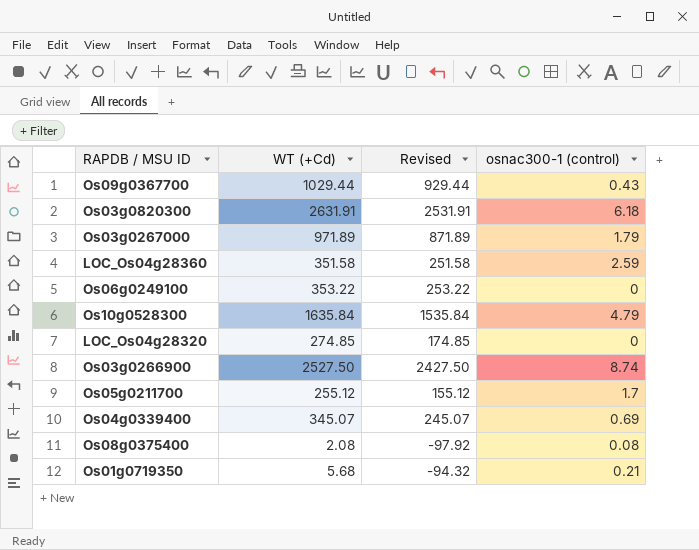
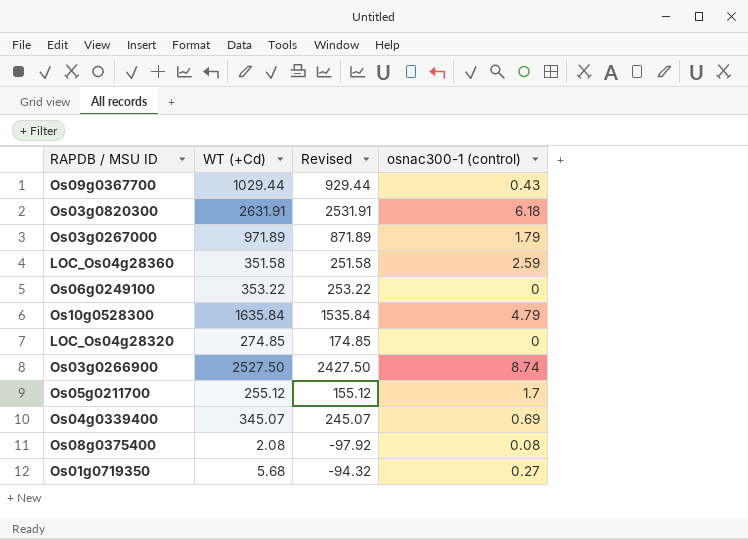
Os01g0719350 | osnac300-1 (control): 0.21 -> 0.27

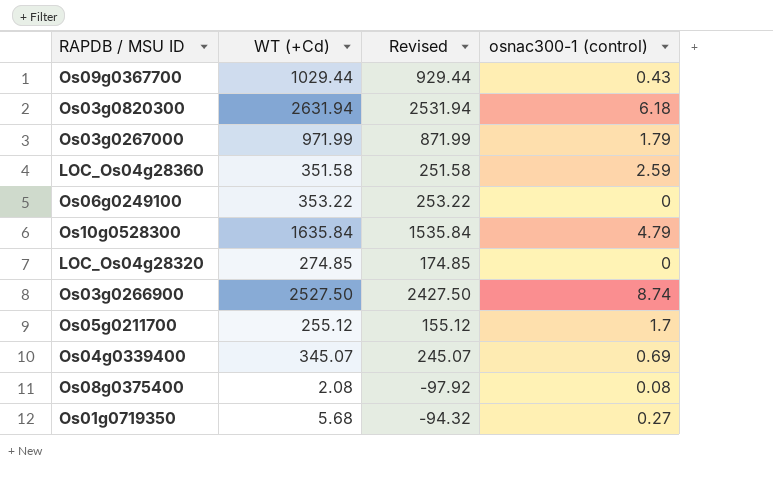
Os03g0820300 | WT (+Cd): 2631.91 -> 2631.94
Os03g0820300 | Revised: 2531.91 -> 2531.94
Os03g0267000 | WT (+Cd): 971.89 -> 971.99
Os03g0267000 | Revised: 871.89 -> 871.99

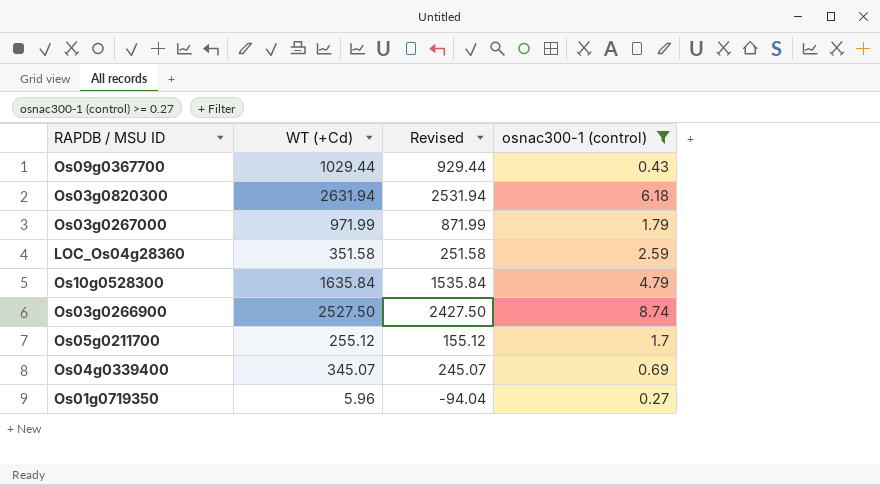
filter: none -> osnac300-1 (control) >= 0.27
Os01g0719350 | WT (+Cd): 5.68 -> 5.96
Os01g0719350 | Revised: -94.32 -> -94.04

